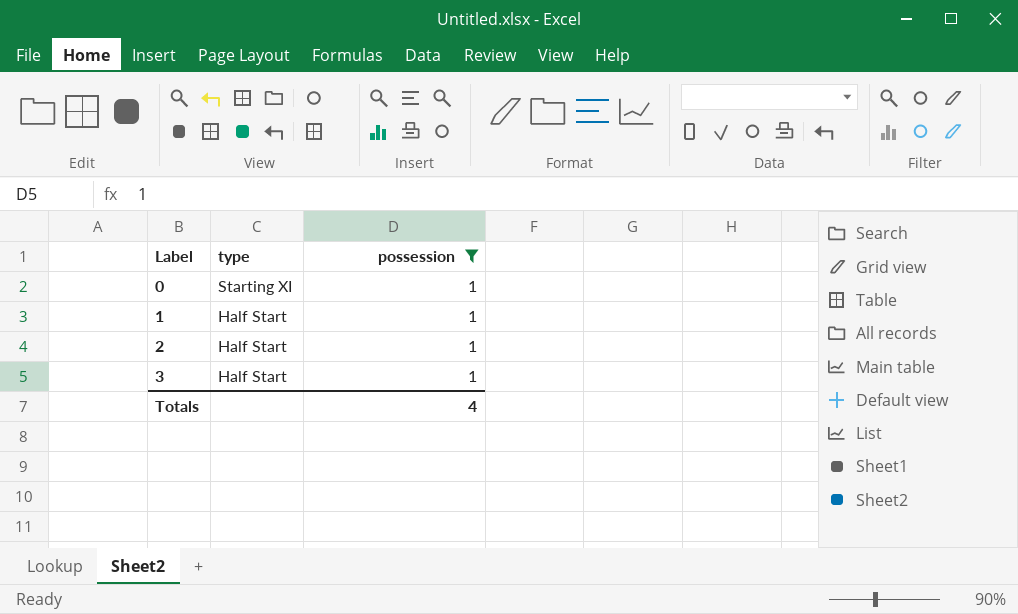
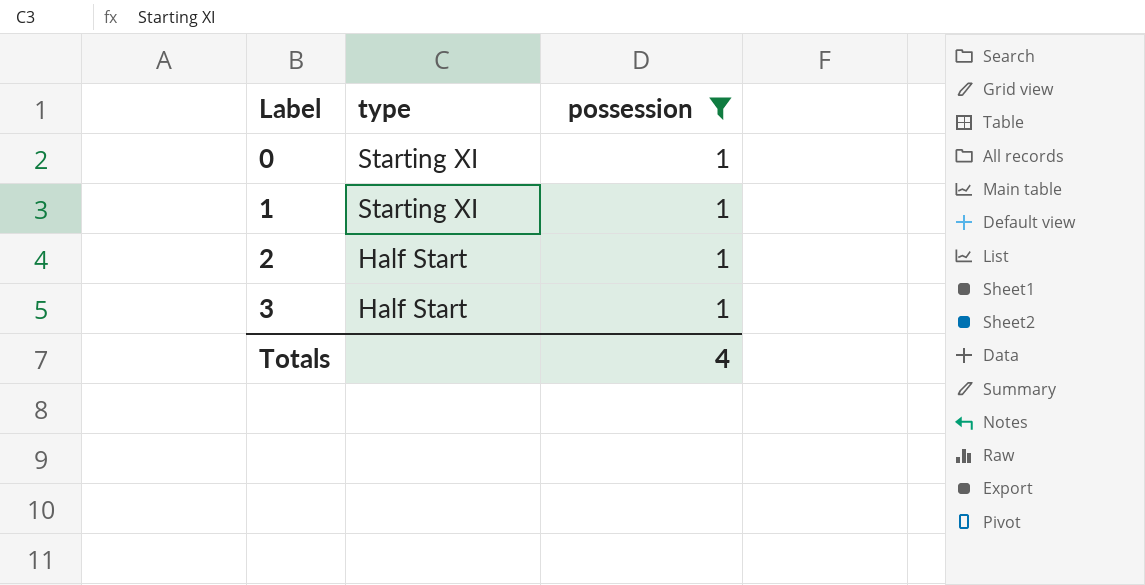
1 | type: Half Start -> Starting XI

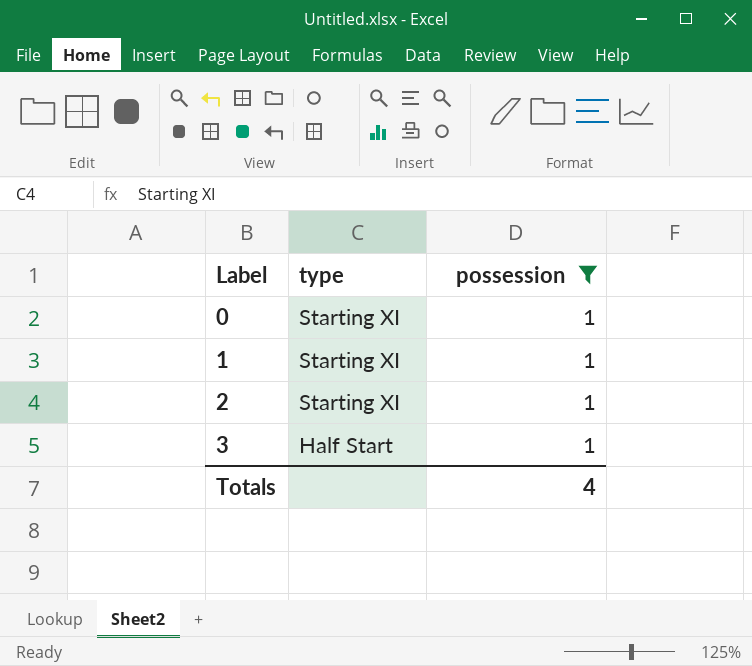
2 | type: Half Start -> Starting XI

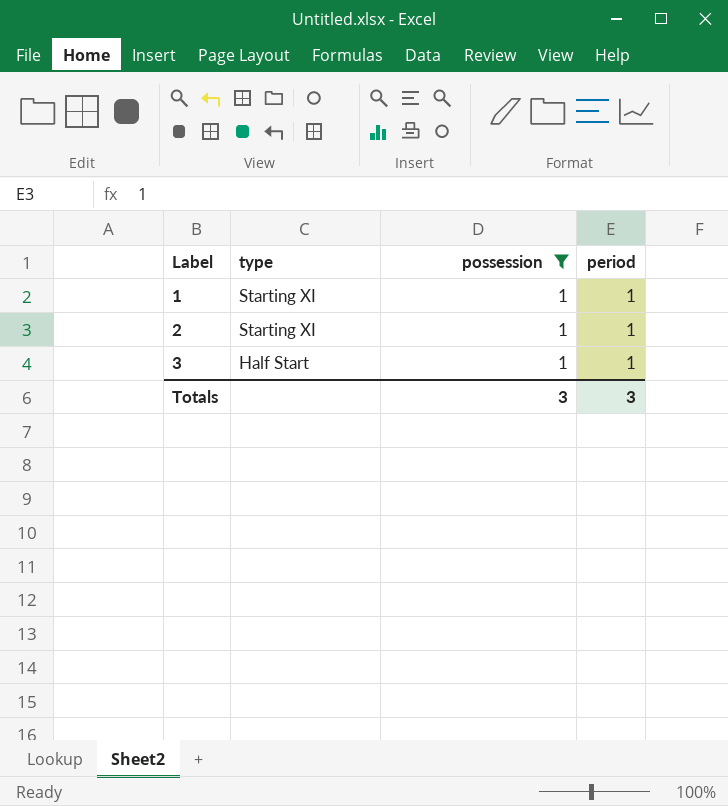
column period | position: none -> 4
row 0: Starting XI | 1 -> none
Totals | possession: 4 -> 3

